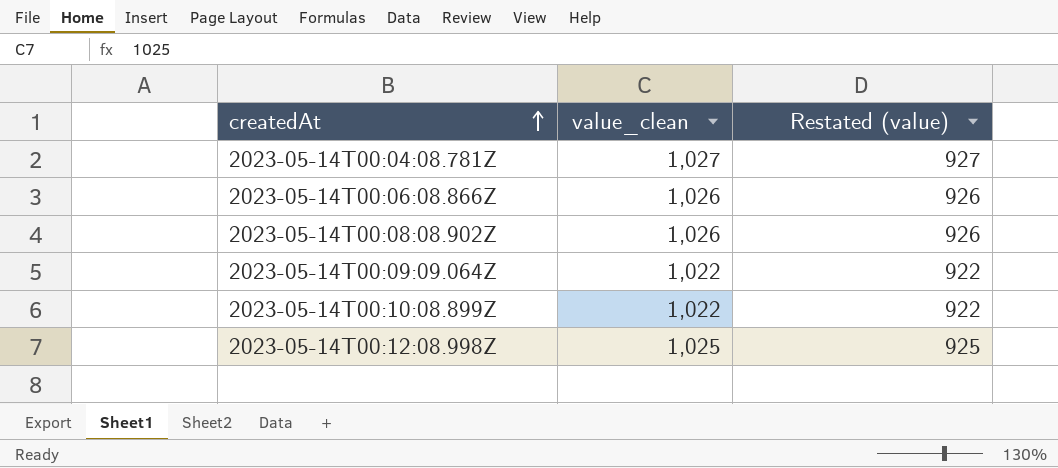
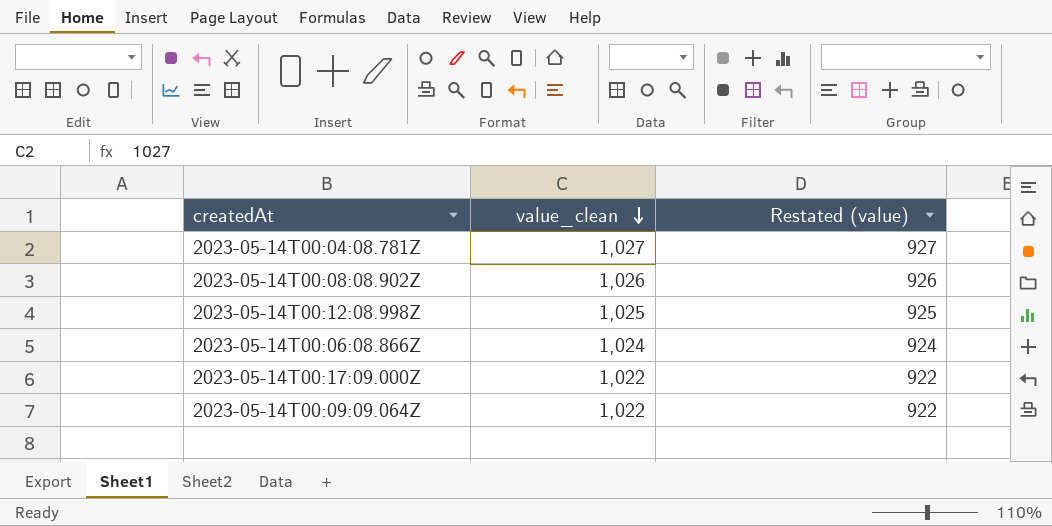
row order: createdAt ascending -> value_clean descending
row 2023-05-14T00:10:08.899Z: 1,022 | 922 -> none
2023-05-14T00:06:08.866Z | value_clean: 1,026 -> 1,024
2023-05-14T00:06:08.866Z | Restated (value): 926 -> 924
row 2023-05-14T00:17:09.000Z: none -> 1,022 | 922

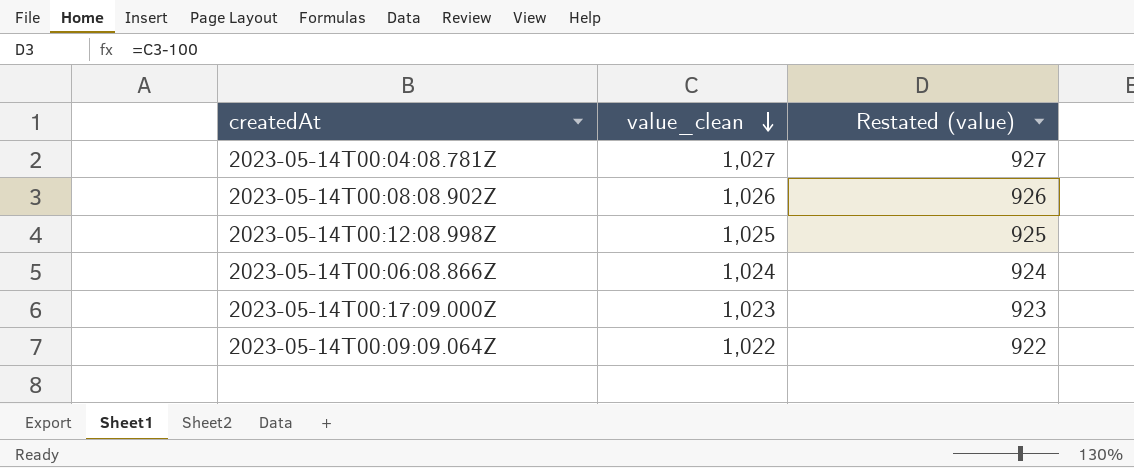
2023-05-14T00:17:09.000Z | value_clean: 1,022 -> 1,023
2023-05-14T00:17:09.000Z | Restated (value): 922 -> 923

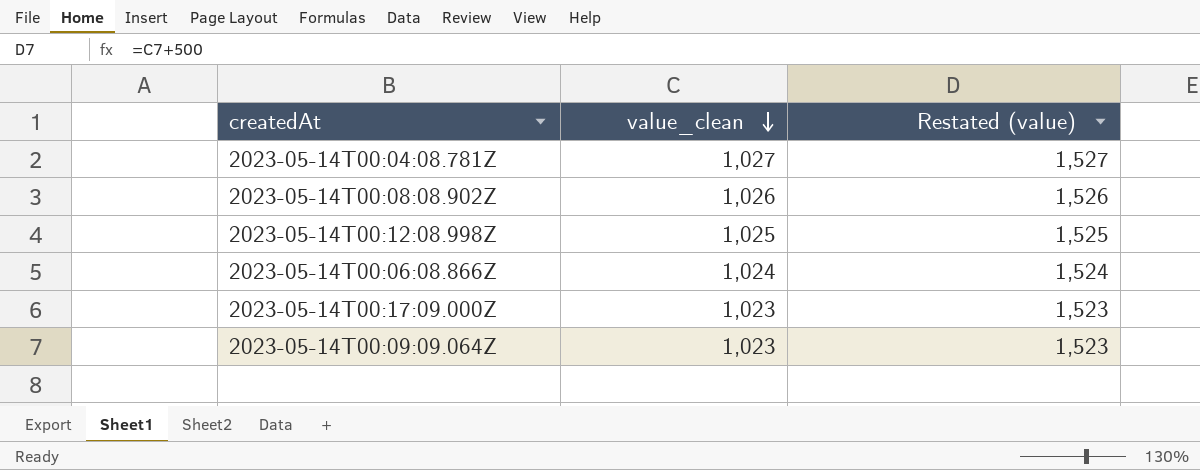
column Restated (value) | formula: [value_clean] - 100 -> [value_clean] + 500
2023-05-14T00:09:09.064Z | value_clean: 1,022 -> 1,023

